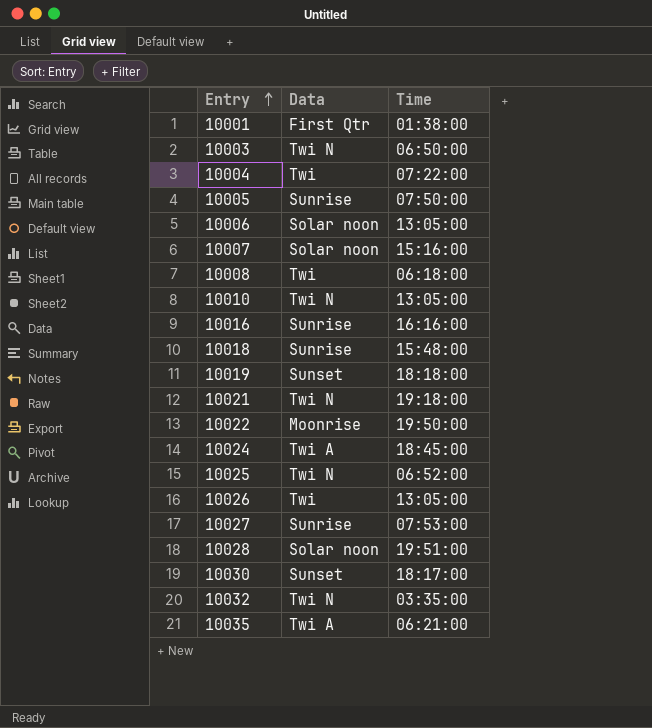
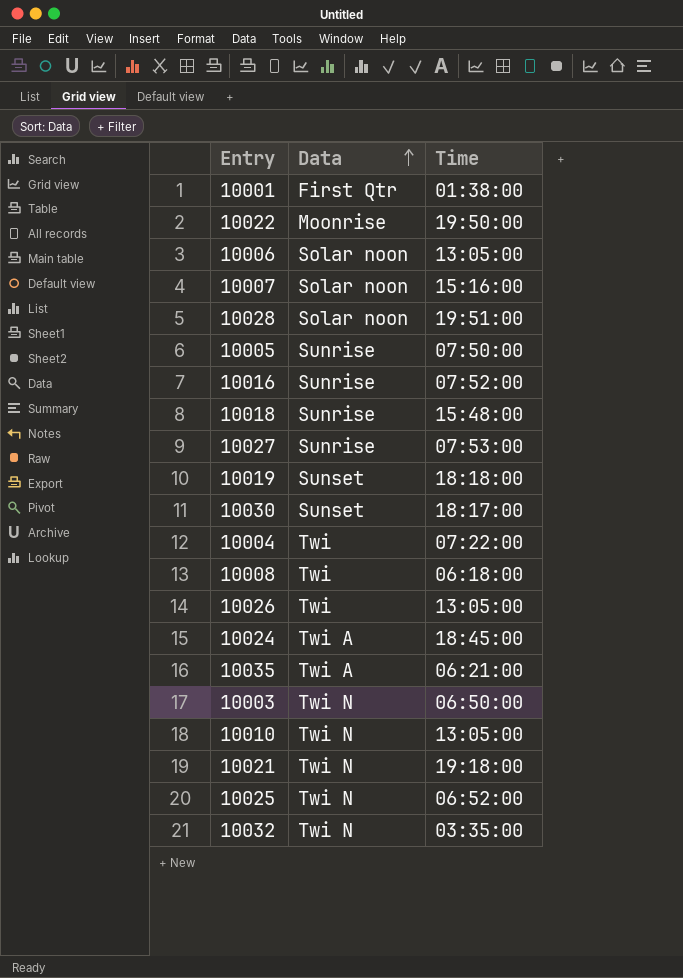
row order: Entry ascending -> Data ascending
10016 | Time: 16:16:00 -> 07:52:00

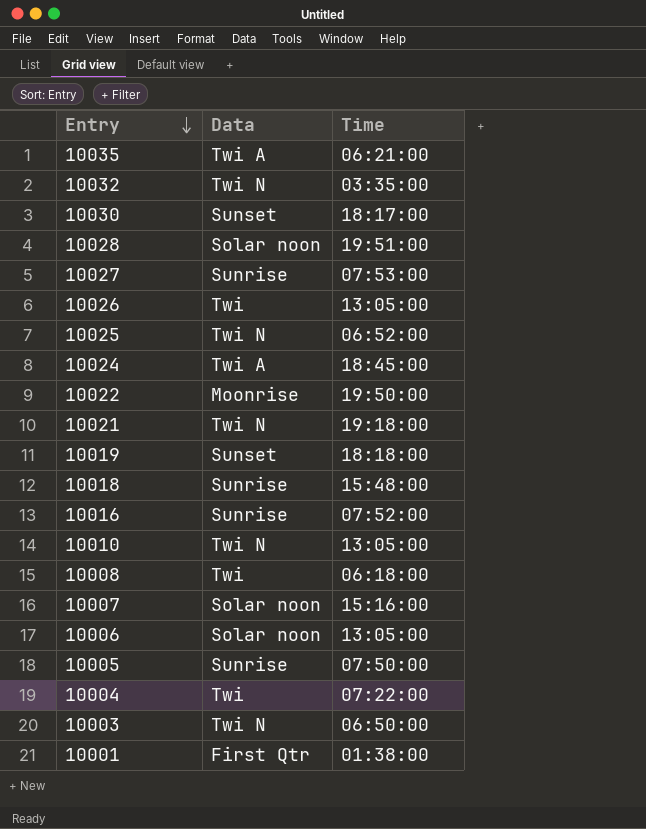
row order: Data ascending -> Entry descending

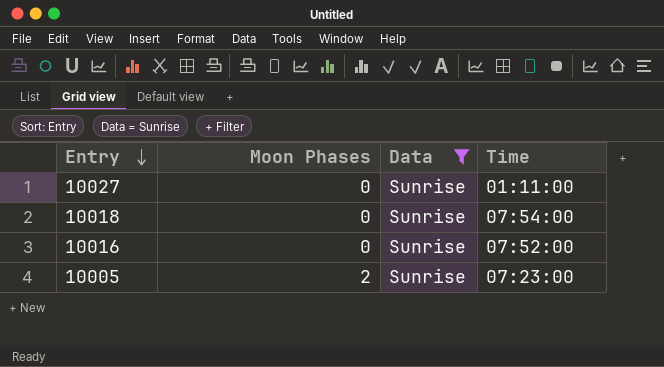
filter: none -> Data = Sunrise
column Moon Phases | position: none -> 2
10027 | Time: 07:53:00 -> 01:11:00
10018 | Time: 15:48:00 -> 07:54:00
10005 | Time: 07:50:00 -> 07:23:00

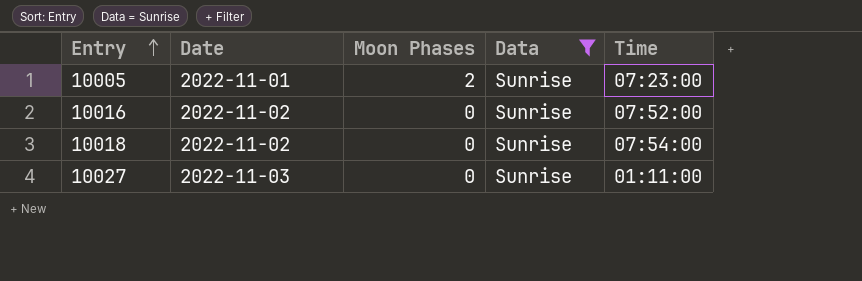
row order: Entry descending -> Entry ascending
column Date | position: none -> 2

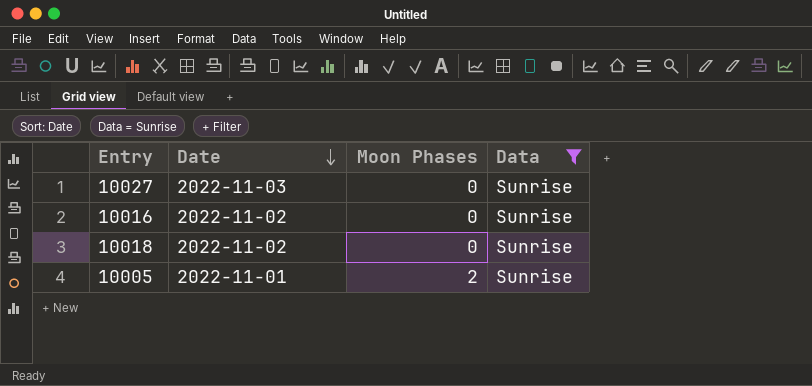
row order: Entry ascending -> Date descending
column Time | position: 5 -> none

